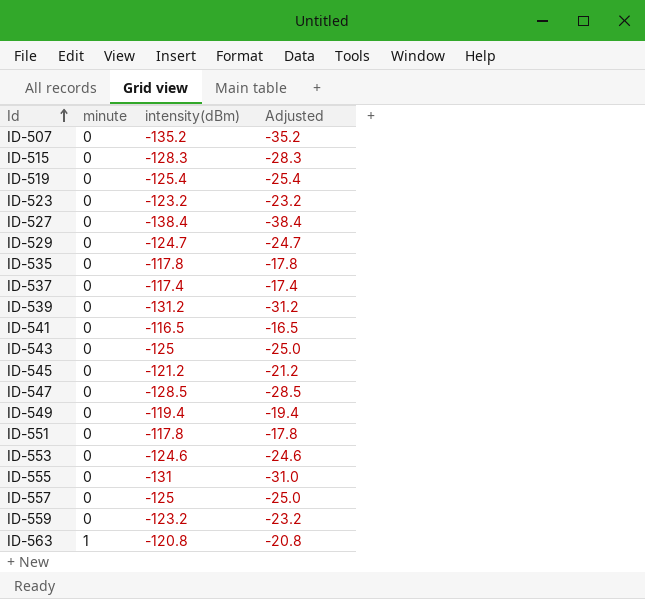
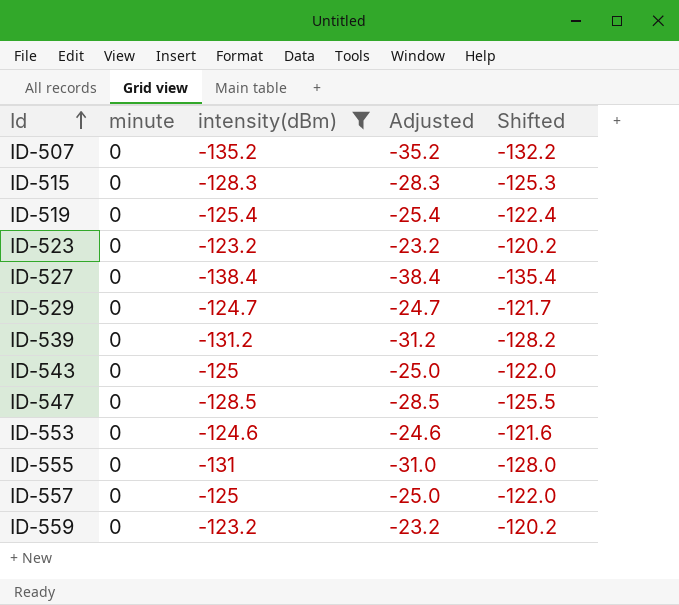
filter: none -> intensity(dBm) <= -123.2
column Shifted | formula: none -> [intensity(dBm)] + 3

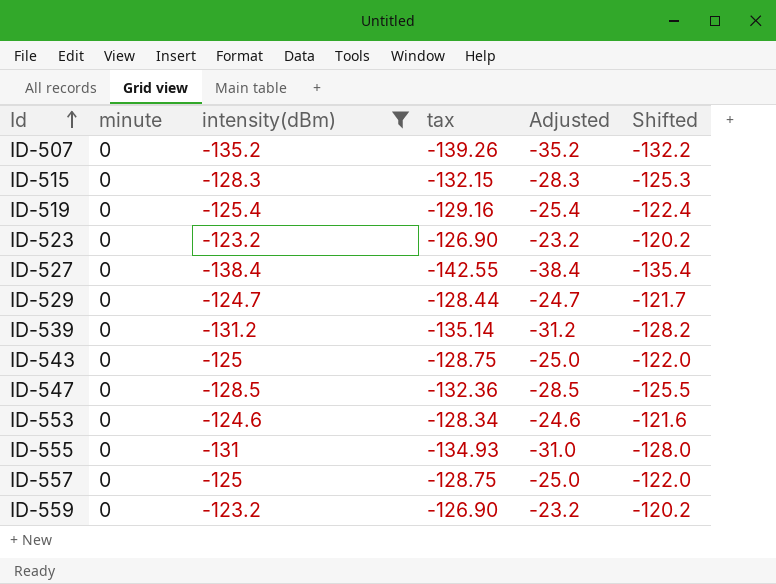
column tax | formula: none -> [intensity(dBm)] * 1.03

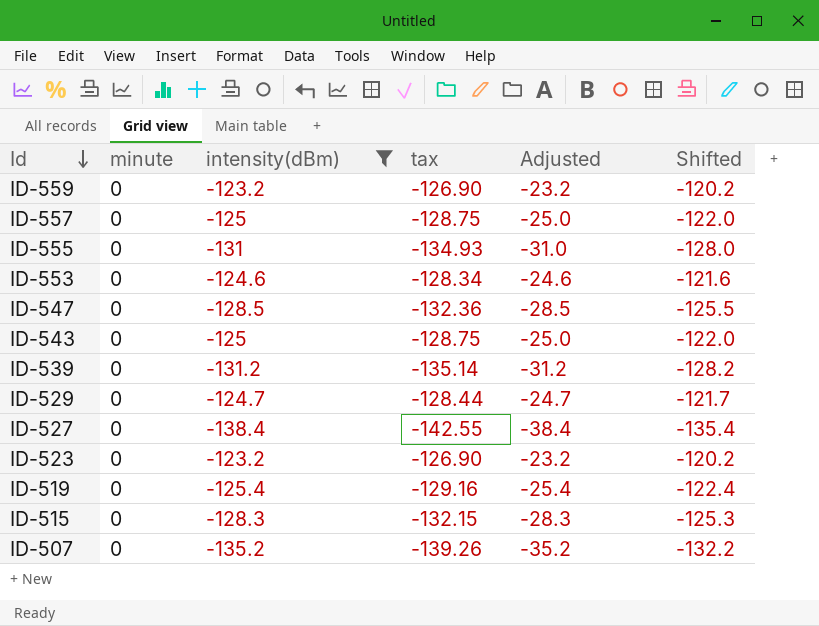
row order: Id ascending -> Id descending

